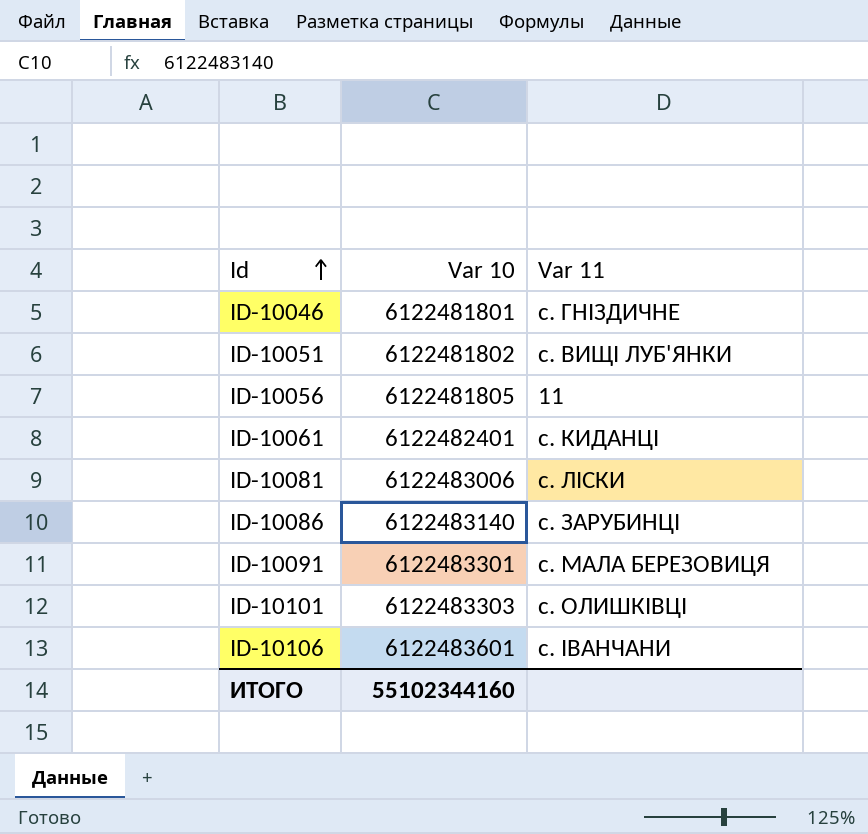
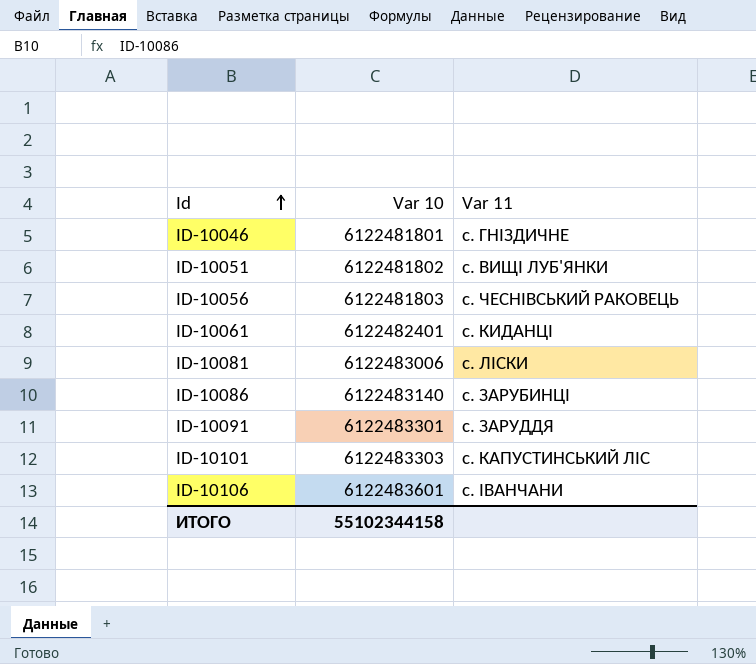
ID-10056 | Var 10: 6122481805 -> 6122481803
ID-10056 | Var 11: 11 -> с. ЧЕСНІВСЬКИЙ РАКОВЕЦЬ
ID-10091 | Var 11: с. МАЛА БЕРЕЗОВИЦЯ -> с. ЗАРУДДЯ
ID-10101 | Var 11: с. ОЛИШКІВЦІ -> с. КАПУСТИНСЬКИЙ ЛІС
ИТОГО | Var 10: 55102344160 -> 55102344158

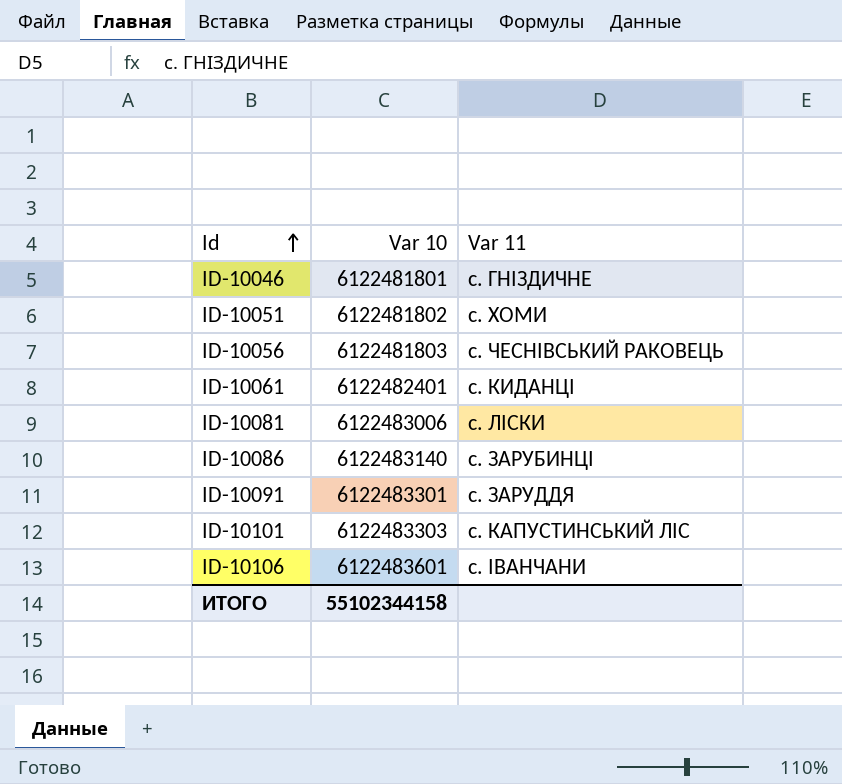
ID-10051 | Var 11: с. ВИЩІ ЛУБ'ЯНКИ -> с. ХОМИ

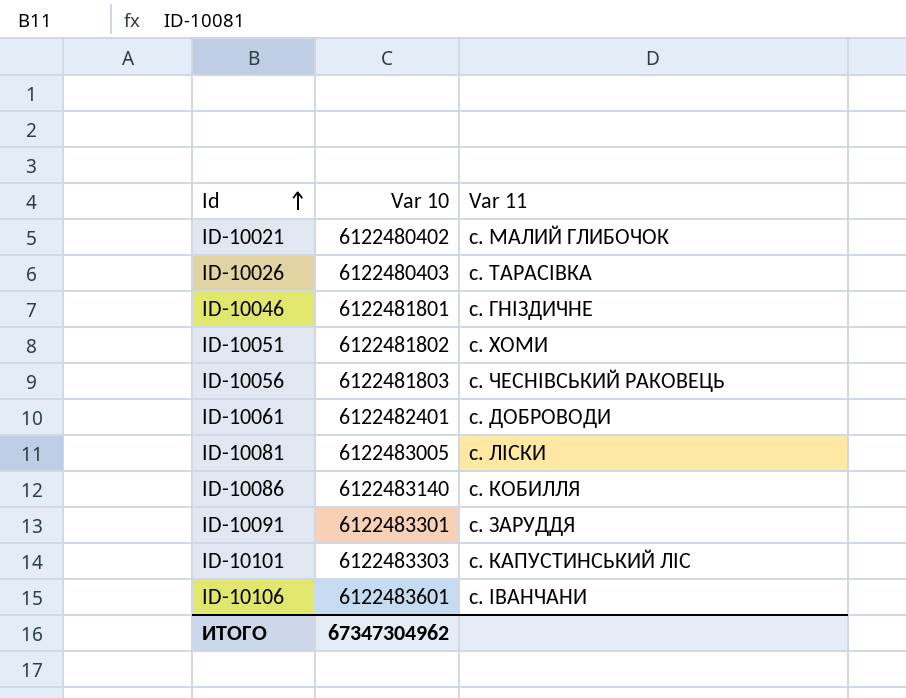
row ID-10021: none -> 6122480402 | с. МАЛИЙ ГЛИБОЧОК
row ID-10026: none -> 6122480403 | с. ТАРАСІВКА
ID-10061 | Var 11: с. КИДАНЦІ -> с. ДОБРОВОДИ
ID-10081 | Var 10: 6122483006 -> 6122483005
ID-10086 | Var 11: с. ЗАРУБИНЦІ -> с. КОБИЛЛЯ
ИТОГО | Var 10: 55102344158 -> 67347304962

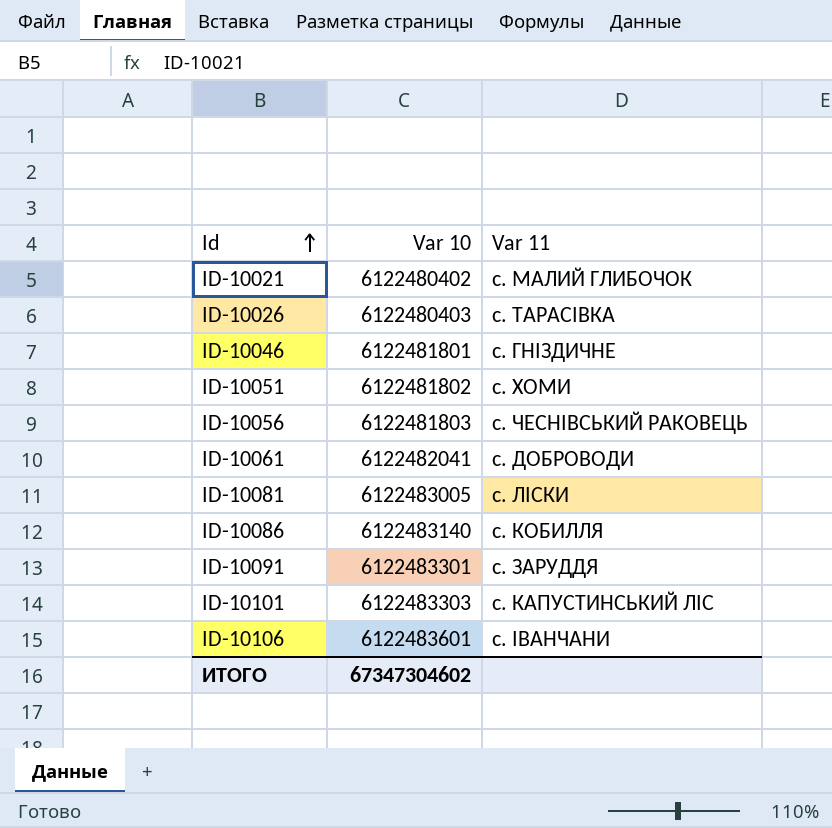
ID-10061 | Var 10: 6122482401 -> 6122482041
ИТОГО | Var 10: 67347304962 -> 67347304602

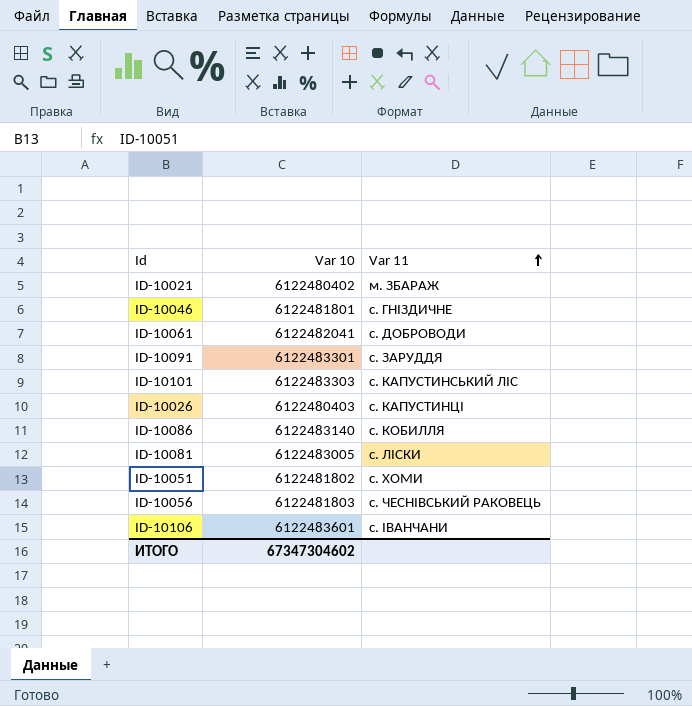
row order: Id ascending -> Var 11 ascending
ID-10021 | Var 11: с. МАЛИЙ ГЛИБОЧОК -> м. ЗБАРАЖ
ID-10026 | Var 11: с. ТАРАСІВКА -> с. КАПУСТИНЦІ

